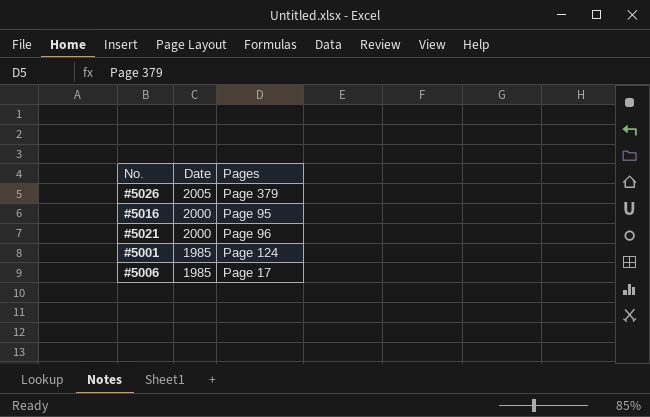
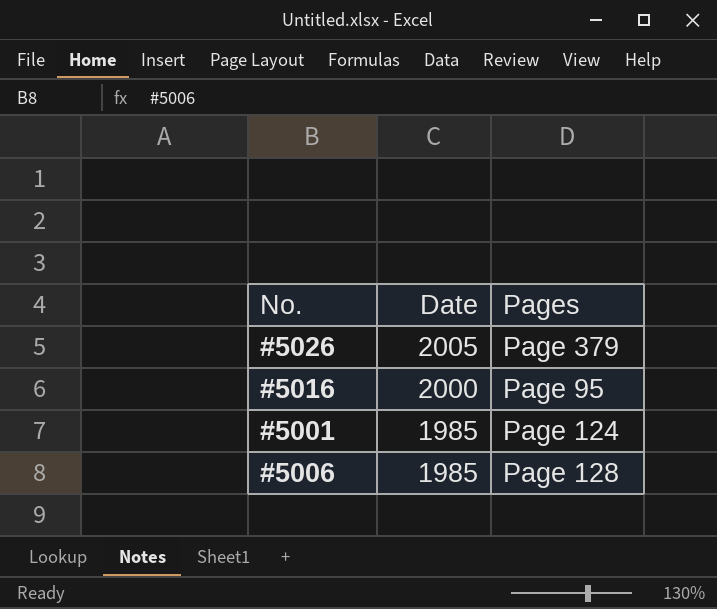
row #5021: 2000 | Page 96 -> none
#5006 | Pages: Page 17 -> Page 128

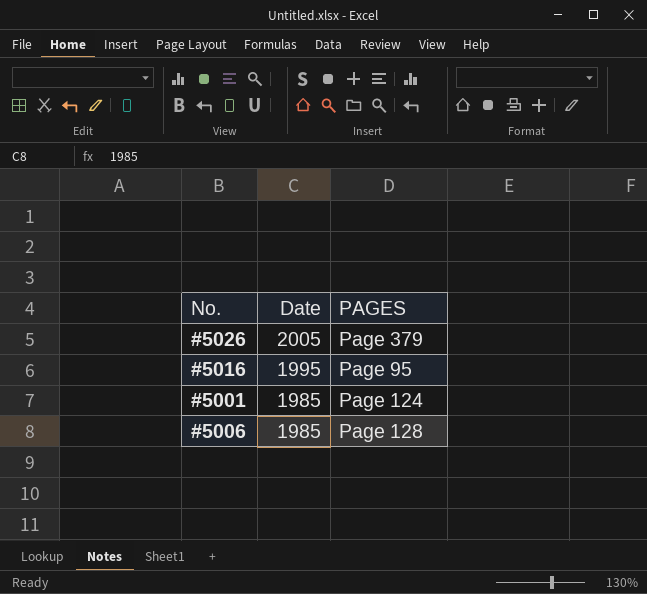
column name: Pages -> PAGES
#5016 | Date: 2000 -> 1995

